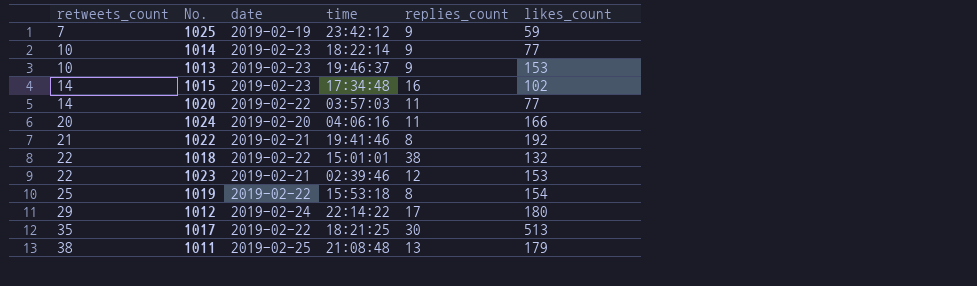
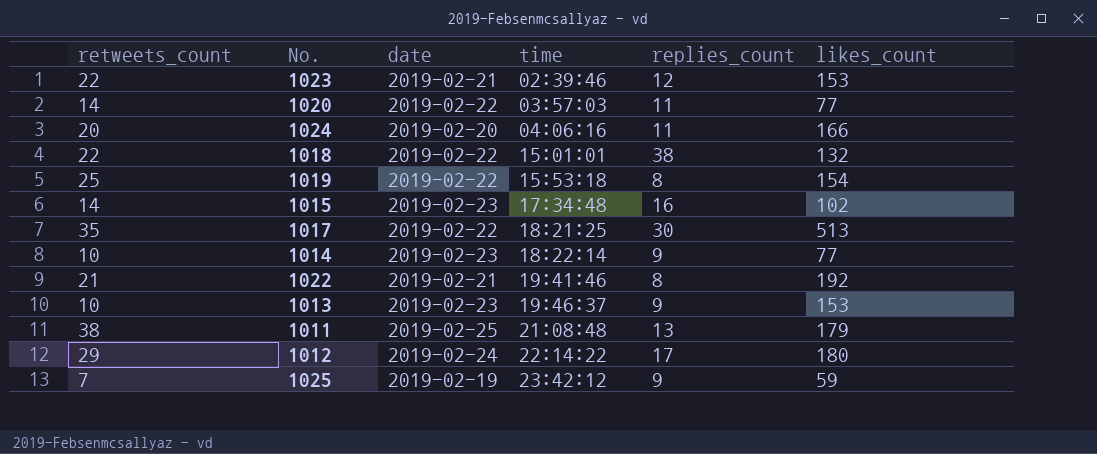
row order: retweets_count ascending -> time ascending

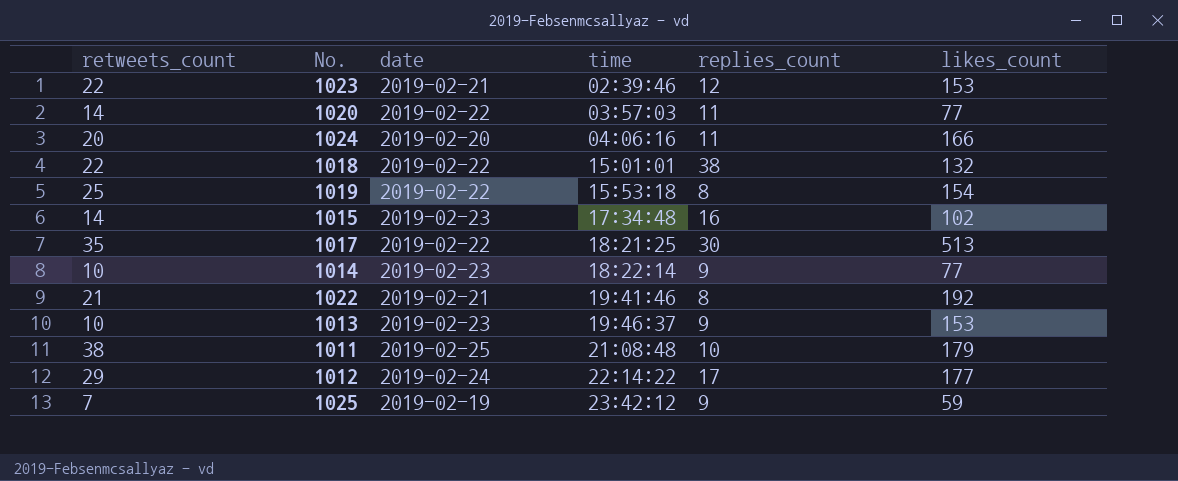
1011 | replies_count: 13 -> 10
1012 | likes_count: 180 -> 177

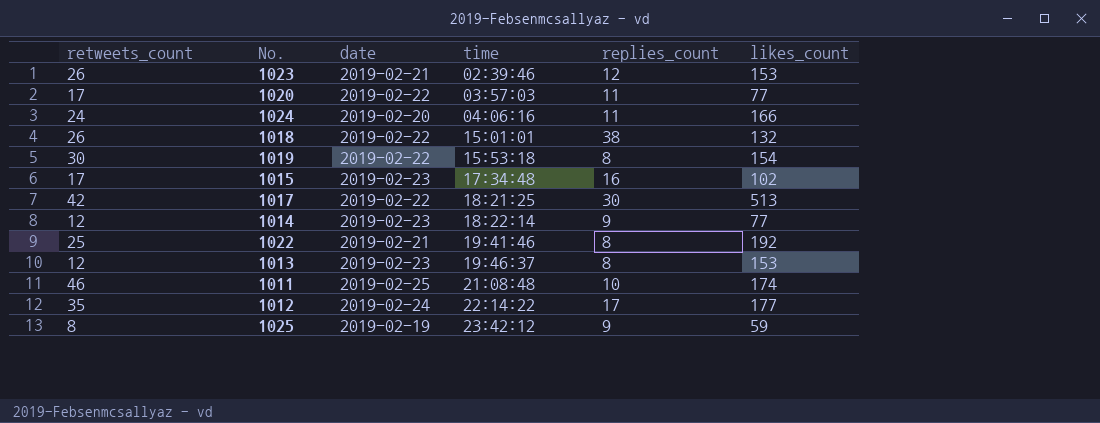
1023 | retweets_count: 22 -> 26
1020 | retweets_count: 14 -> 17
1024 | retweets_count: 20 -> 24
1018 | retweets_count: 22 -> 26
1019 | retweets_count: 25 -> 30
1015 | retweets_count: 14 -> 17
1017 | retweets_count: 35 -> 42
1014 | retweets_count: 10 -> 12
1022 | retweets_count: 21 -> 25
1013 | retweets_count: 10 -> 12
1013 | replies_count: 9 -> 8
1011 | retweets_count: 38 -> 46
1011 | likes_count: 179 -> 174
1012 | retweets_count: 29 -> 35
1025 | retweets_count: 7 -> 8

